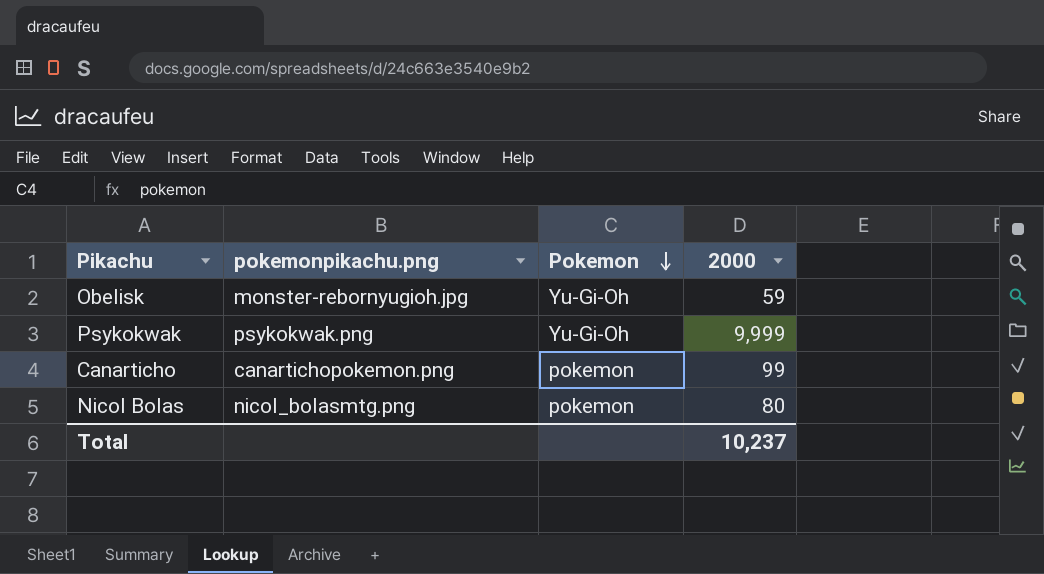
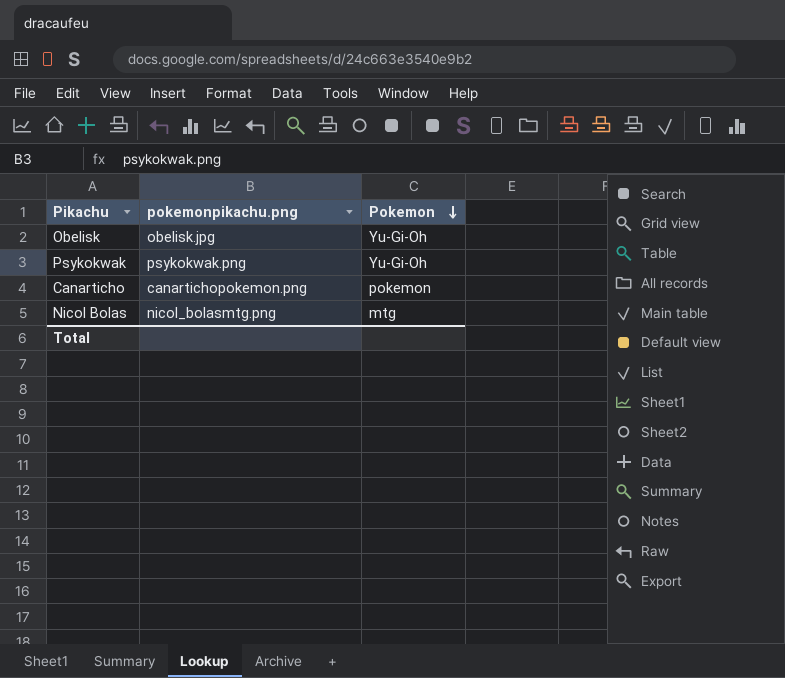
column 2000 | position: 4 -> none
Obelisk | pokemonpikachu.png: monster-rebornyugioh.jpg -> obelisk.jpg
Nicol Bolas | Pokemon: pokemon -> mtg

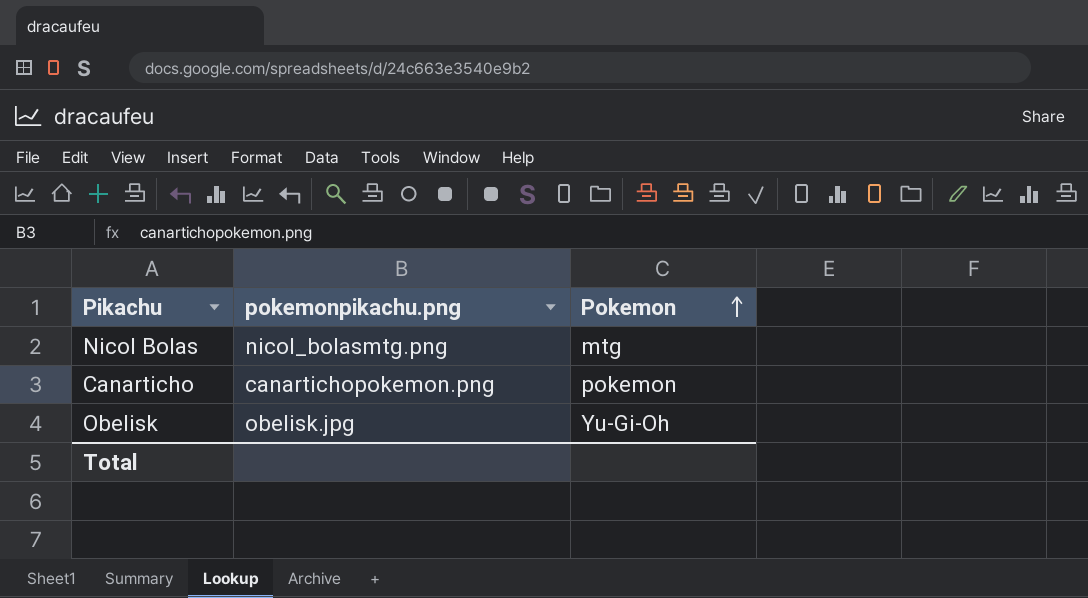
row order: Pokemon descending -> Pokemon ascending
row Psykokwak: psykokwak.png | Yu-Gi-Oh -> none

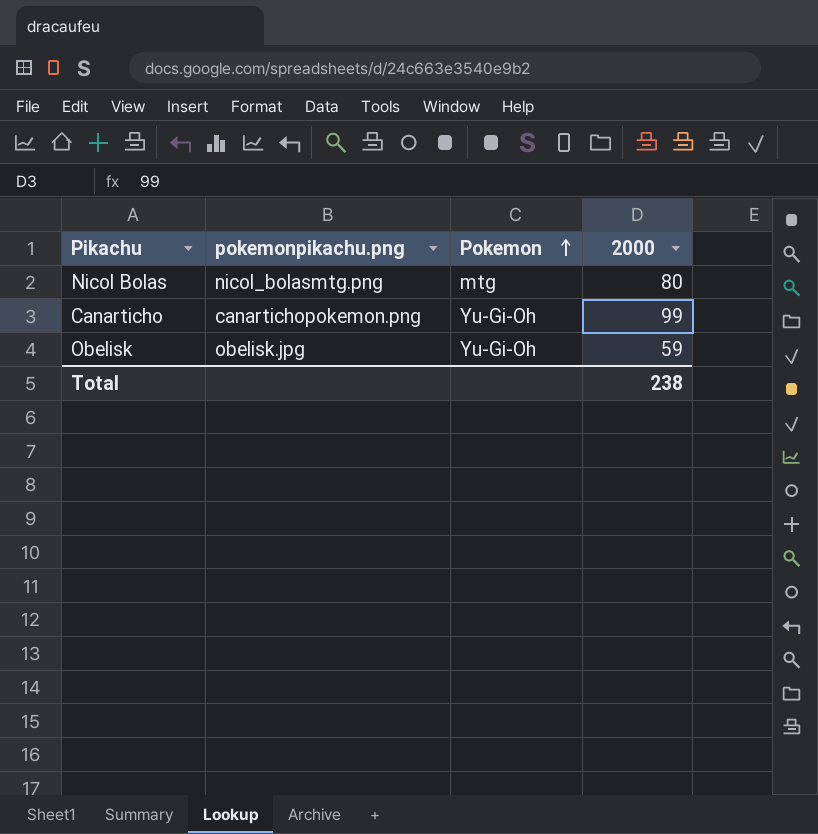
column 2000 | position: none -> 4
Canarticho | Pokemon: pokemon -> Yu-Gi-Oh

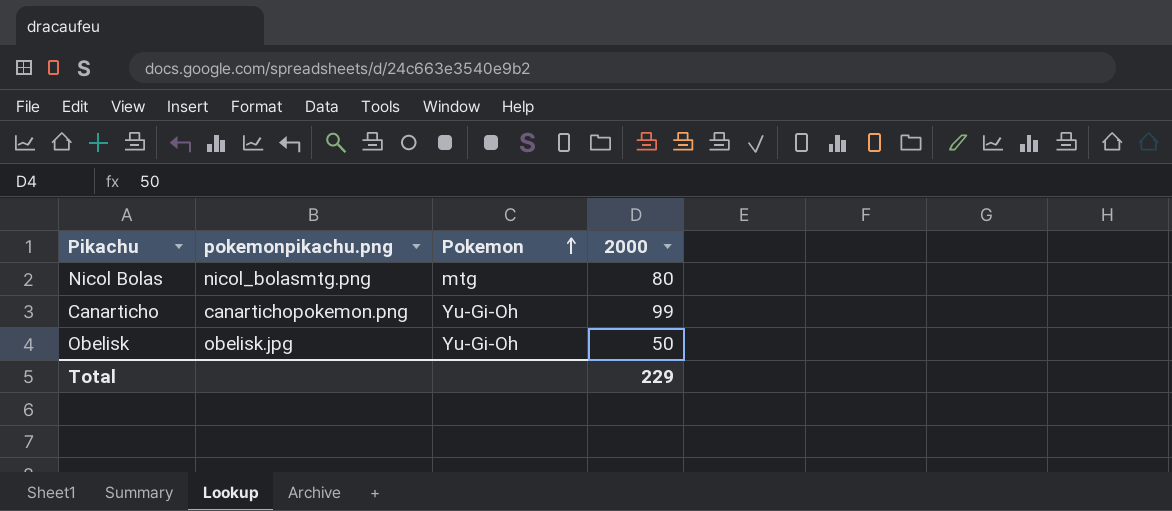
Obelisk | 2000: 59 -> 50
Total | 2000: 238 -> 229

